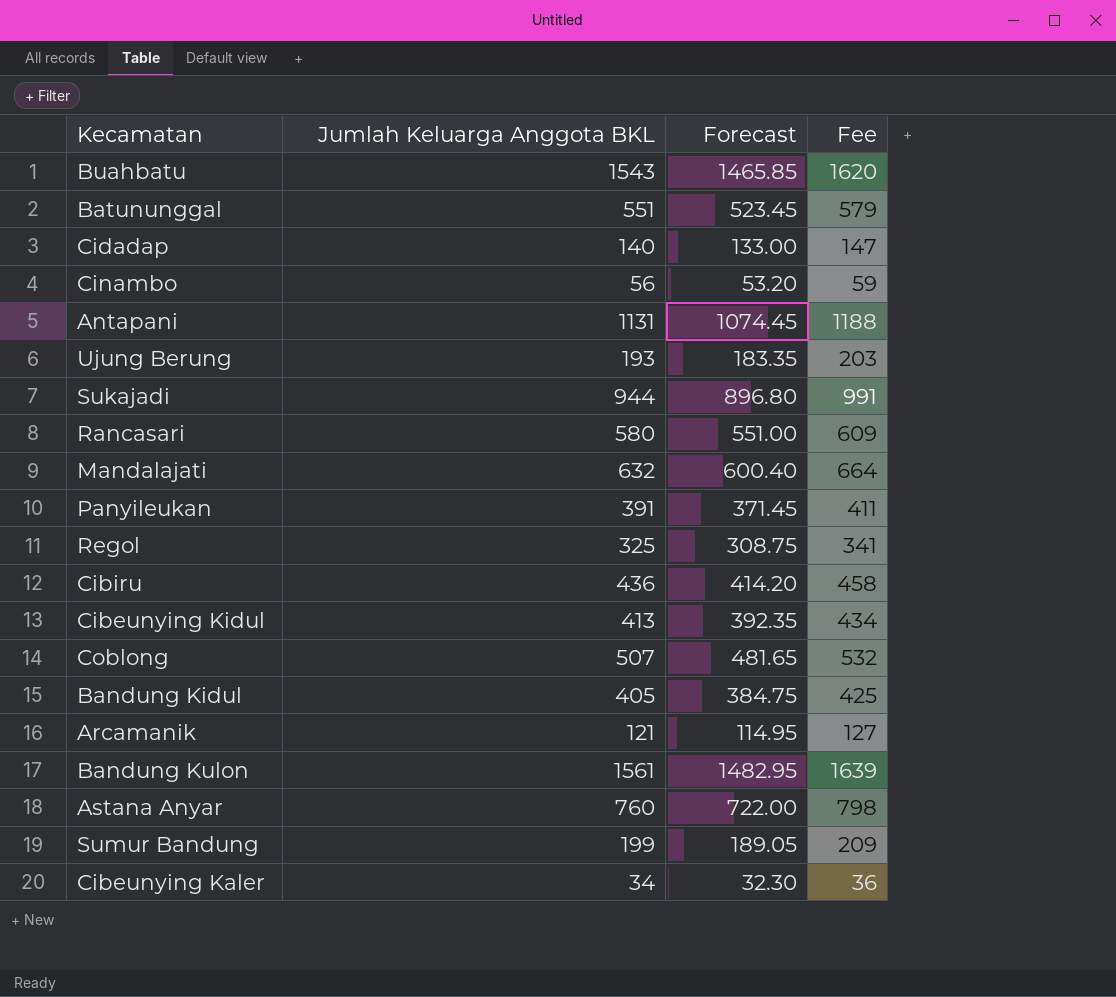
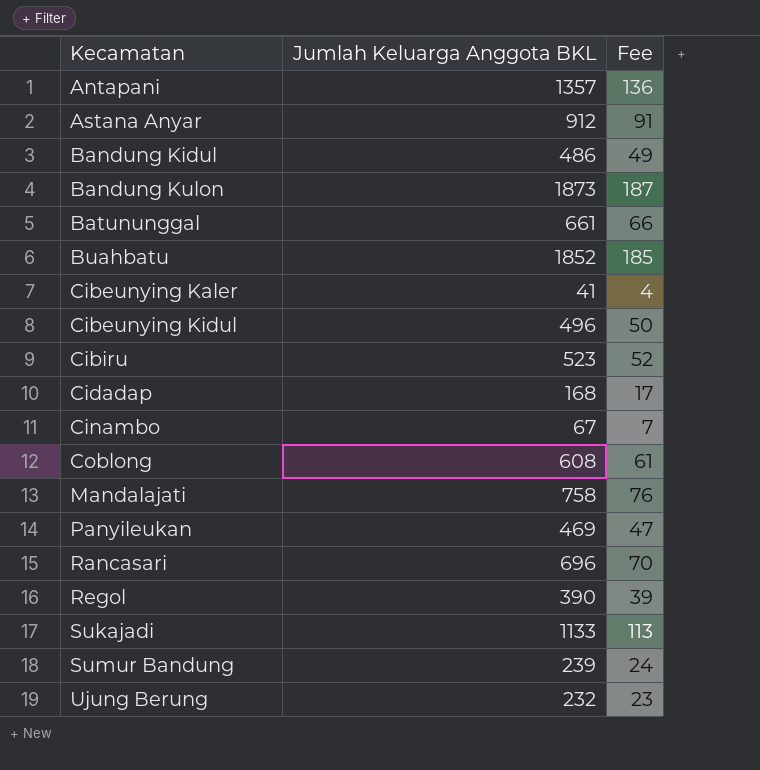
row order: none -> Kecamatan ascending
column Forecast | formula: [Jumlah Keluarga Anggota BKL] * 0.95 -> none
column Fee | formula: [Jumlah Keluarga Anggota BKL] * 1.05 -> [Jumlah Keluarga Anggota BKL] * 0.1
row Arcamanik: 121 | 114.95 | 127 -> none
Antapani | Jumlah Keluarga Anggota BKL: 1131 -> 1357
Astana Anyar | Jumlah Keluarga Anggota BKL: 760 -> 912
Bandung Kidul | Jumlah Keluarga Anggota BKL: 405 -> 486
Bandung Kulon | Jumlah Keluarga Anggota BKL: 1561 -> 1873
Batununggal | Jumlah Keluarga Anggota BKL: 551 -> 661
Buahbatu | Jumlah Keluarga Anggota BKL: 1543 -> 1852
Cibeunying Kaler | Jumlah Keluarga Anggota BKL: 34 -> 41
Cibeunying Kidul | Jumlah Keluarga Anggota BKL: 413 -> 496
Cibiru | Jumlah Keluarga Anggota BKL: 436 -> 523
Cidadap | Jumlah Keluarga Anggota BKL: 140 -> 168
Cinambo | Jumlah Keluarga Anggota BKL: 56 -> 67
Coblong | Jumlah Keluarga Anggota BKL: 507 -> 608
Mandalajati | Jumlah Keluarga Anggota BKL: 632 -> 758
Panyileukan | Jumlah Keluarga Anggota BKL: 391 -> 469
Rancasari | Jumlah Keluarga Anggota BKL: 580 -> 696
Regol | Jumlah Keluarga Anggota BKL: 325 -> 390
Sukajadi | Jumlah Keluarga Anggota BKL: 944 -> 1133
Sumur Bandung | Jumlah Keluarga Anggota BKL: 199 -> 239
Ujung Berung | Jumlah Keluarga Anggota BKL: 193 -> 232

